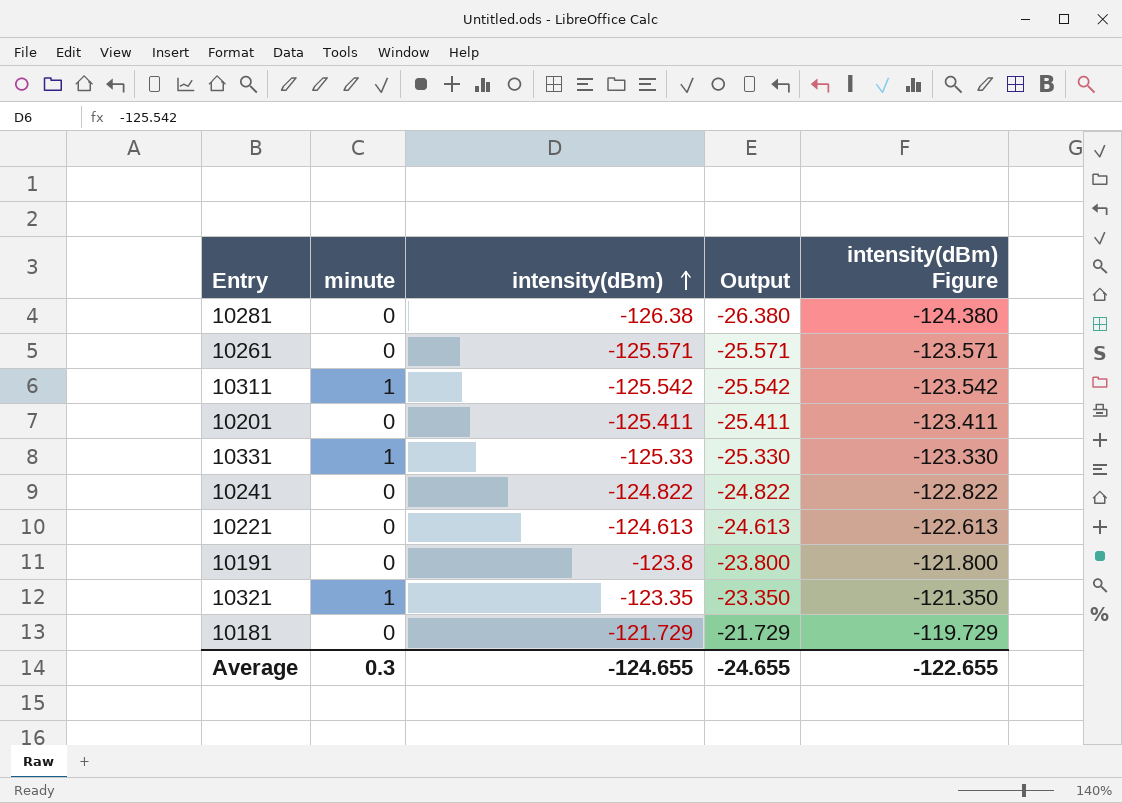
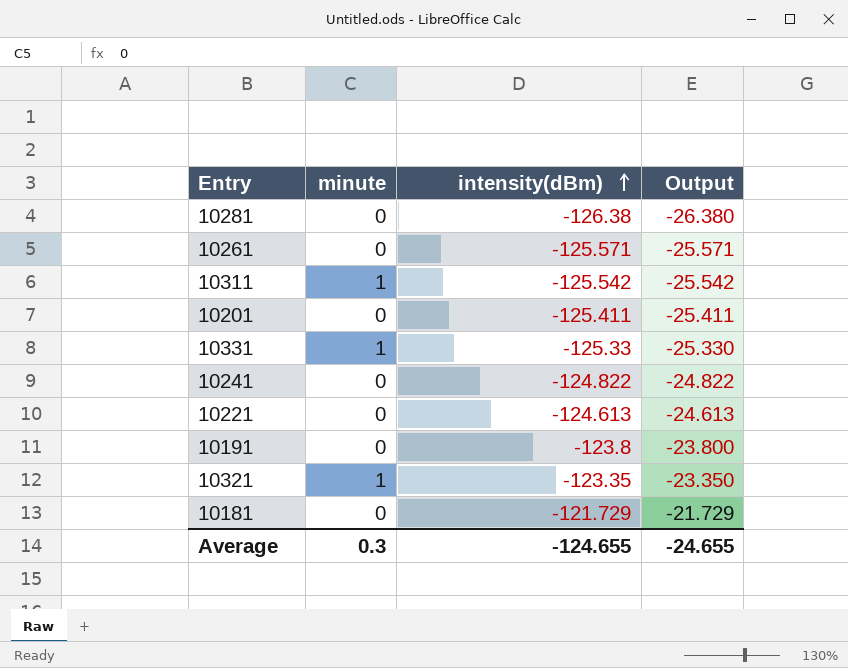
column intensity(dBm) Figure | formula: [intensity(dBm)] + 2 -> none

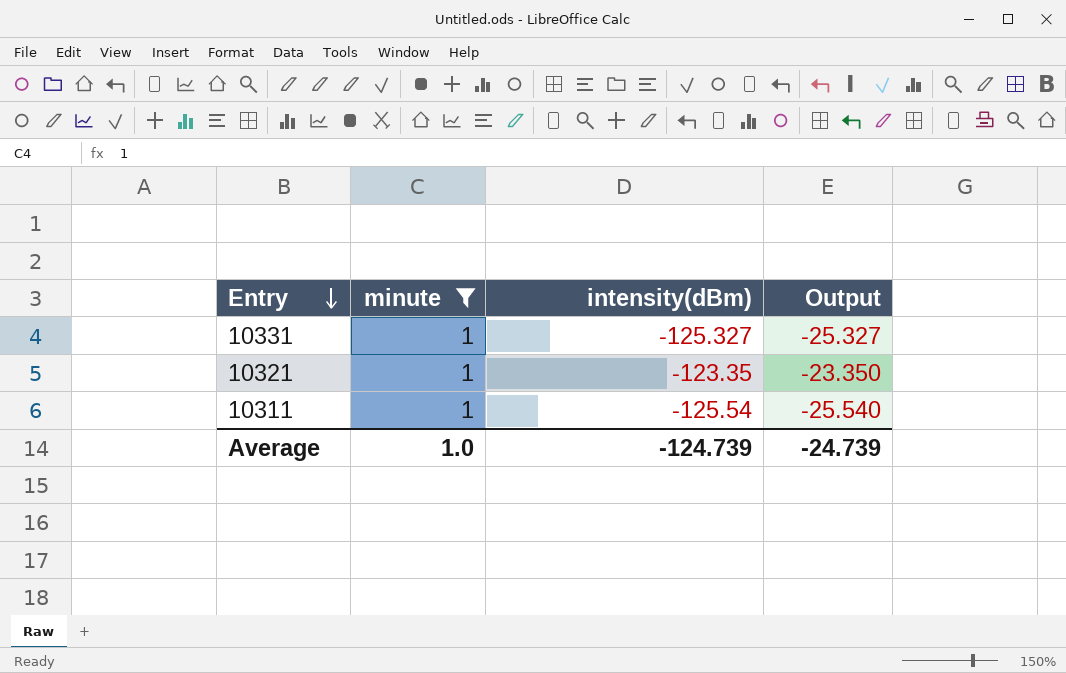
filter: none -> minute = 1
row order: intensity(dBm) ascending -> Entry descending
10331 | intensity(dBm): -125.33 -> -125.327
10331 | Output: -25.330 -> -25.327
10311 | intensity(dBm): -125.542 -> -125.54
10311 | Output: -25.542 -> -25.540
Average | minute: 0.3 -> 1.0
Average | intensity(dBm): -124.655 -> -124.739
Average | Output: -24.655 -> -24.739

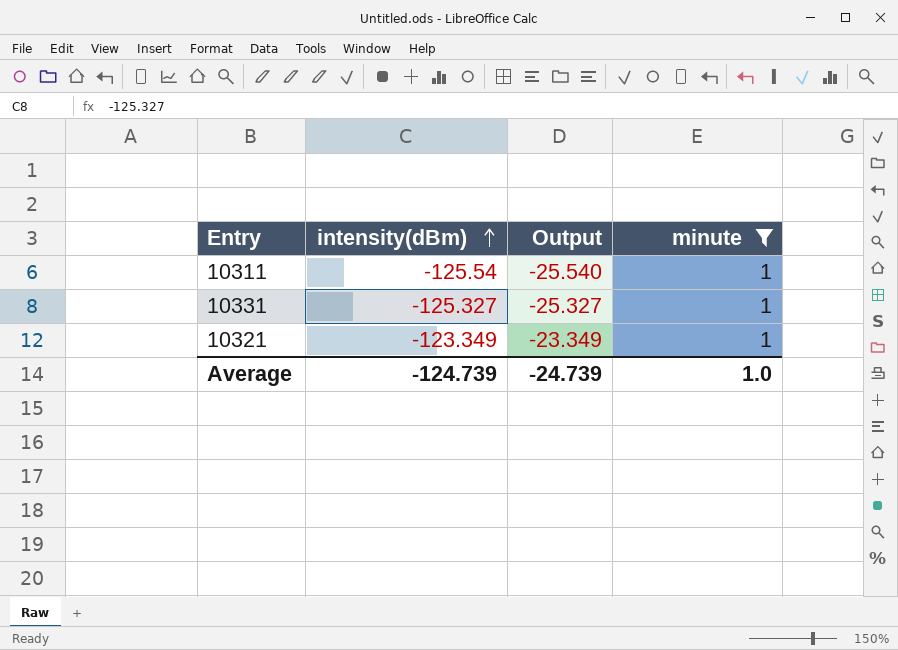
row order: Entry descending -> intensity(dBm) ascending
column minute | position: 2 -> 4
10321 | intensity(dBm): -123.35 -> -123.349
10321 | Output: -23.350 -> -23.349

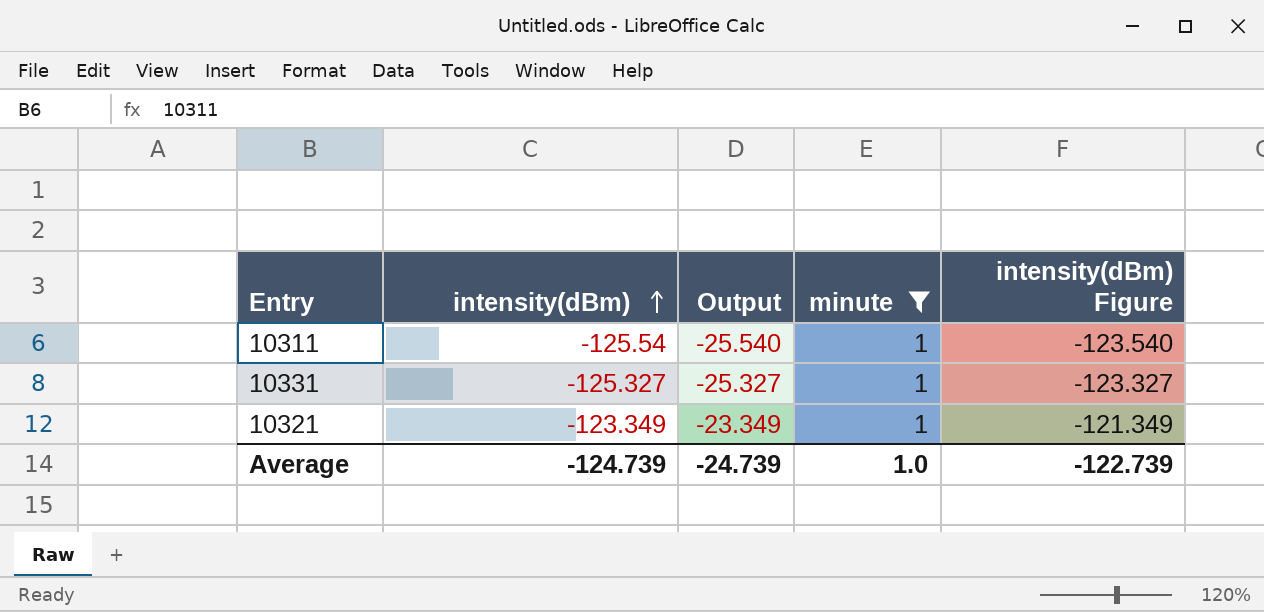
column intensity(dBm) Figure | formula: none -> [intensity(dBm)] + 2

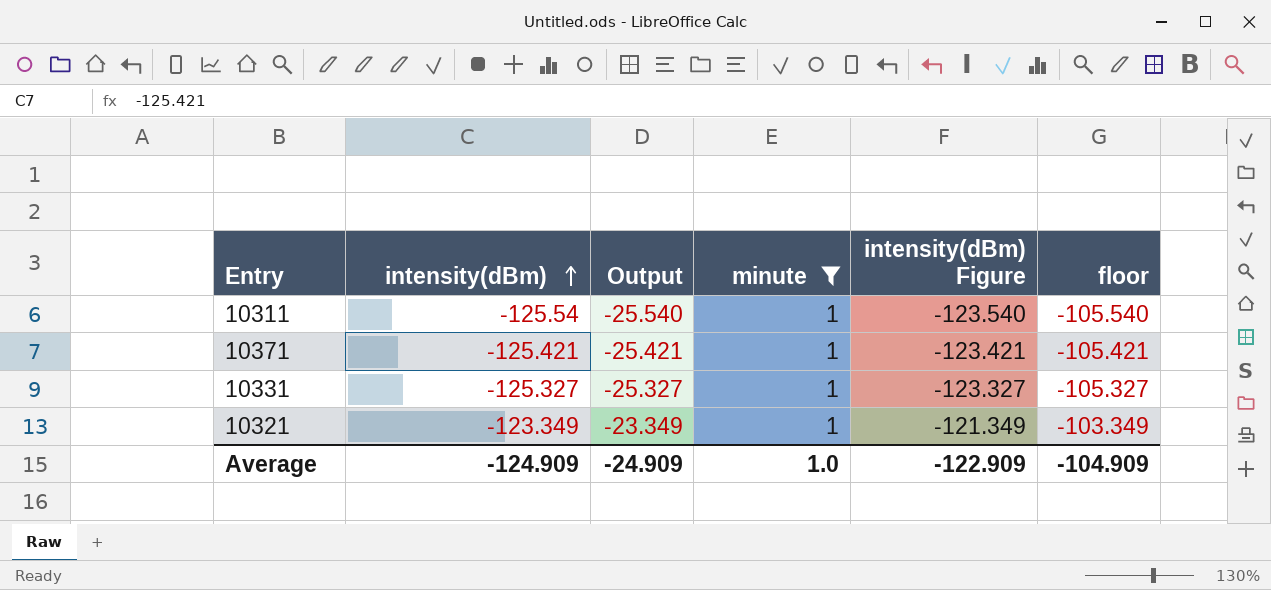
column floor | formula: none -> [intensity(dBm)] + 20
row 10371: none -> -125.421 | -25.421 | 1 | -123.421 | -105.421
Average | intensity(dBm): -124.739 -> -124.909
Average | Output: -24.739 -> -24.909
Average | intensity(dBm) Figure: -122.739 -> -122.909

